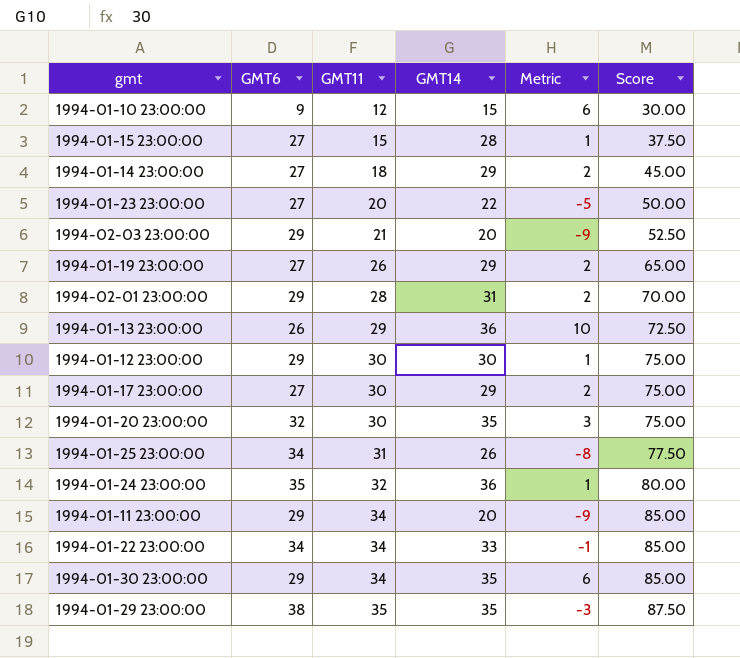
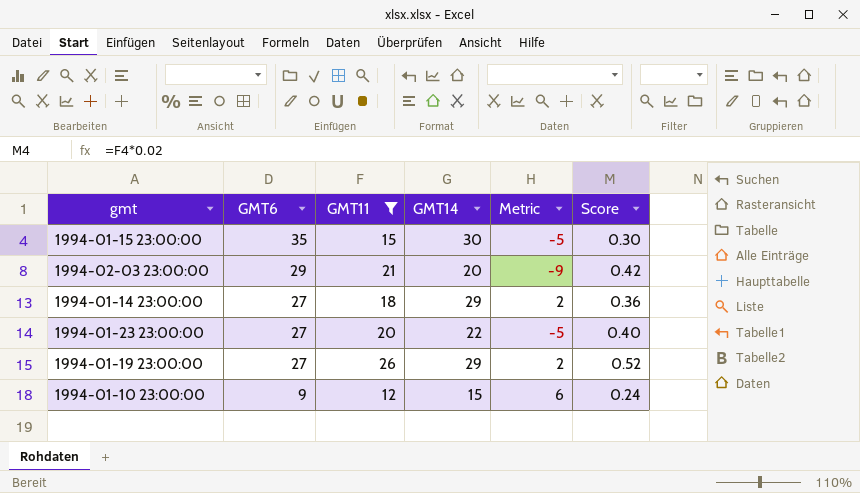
filter: none -> GMT11 <= 26
row order: GMT11 ascending -> GMT6 descending
column Score | formula: [GMT11] * 2.5 -> [GMT11] * 0.02
1994-01-15 23:00:00 | GMT6: 27 -> 35
1994-01-15 23:00:00 | GMT14: 28 -> 30
1994-01-15 23:00:00 | Metric: 1 -> -5

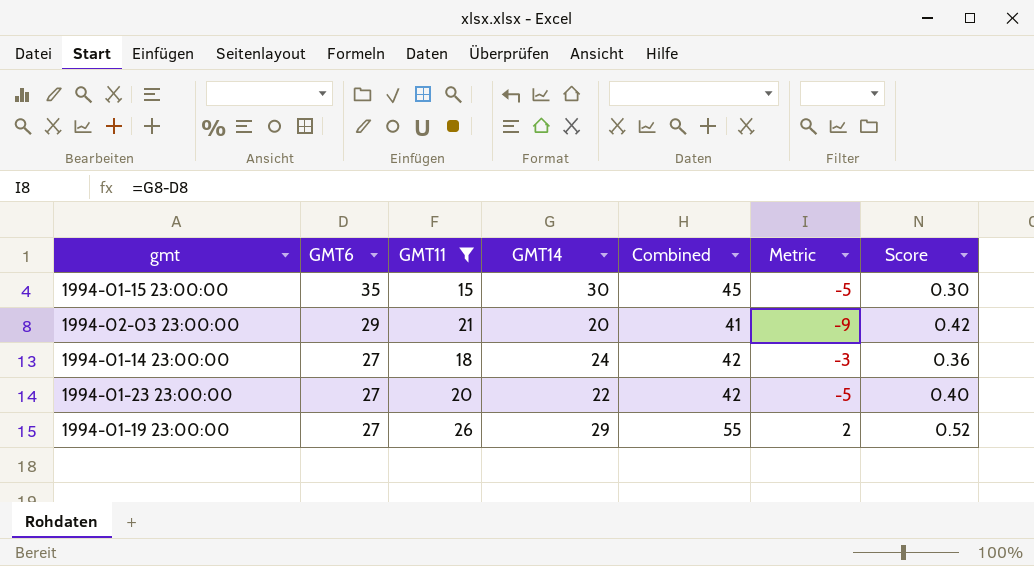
column Combined | formula: none -> [GMT11] + [GMT14]
row 1994-01-10 23:00:00: 9 | 12 | 15 | 6 | 0.24 -> none
1994-01-14 23:00:00 | GMT14: 29 -> 24
1994-01-14 23:00:00 | Metric: 2 -> -3

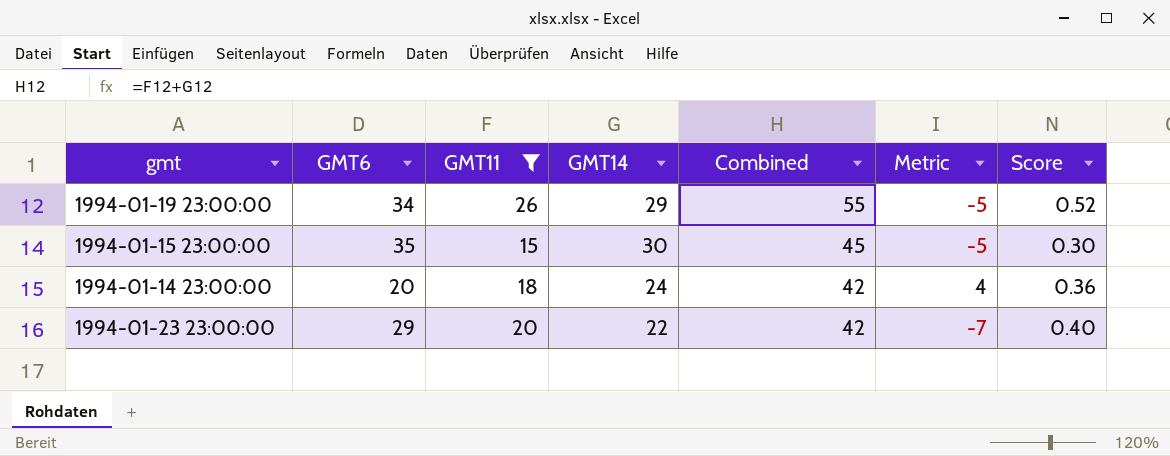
row order: GMT6 descending -> Combined descending
row 1994-02-03 23:00:00: 29 | 21 | 20 | 41 | -9 | 0.42 -> none
1994-01-19 23:00:00 | GMT6: 27 -> 34
1994-01-19 23:00:00 | Metric: 2 -> -5
1994-01-14 23:00:00 | GMT6: 27 -> 20
1994-01-14 23:00:00 | Metric: -3 -> 4
1994-01-23 23:00:00 | GMT6: 27 -> 29
1994-01-23 23:00:00 | Metric: -5 -> -7

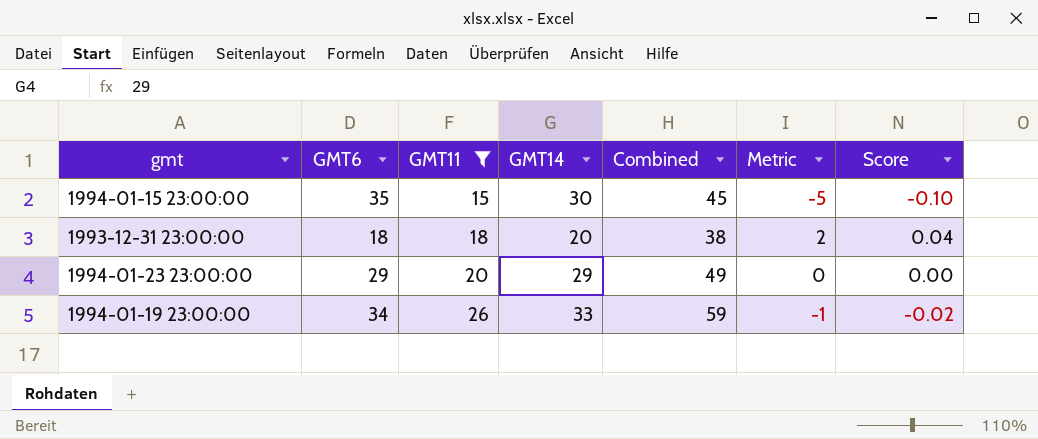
row order: Combined descending -> GMT11 ascending
column Score | formula: [GMT11] * 0.02 -> [Metric] * 0.02
row 1994-01-14 23:00:00: 20 | 18 | 24 | 42 | 4 | 0.36 -> none
row 1993-12-31 23:00:00: none -> 18 | 18 | 20 | 38 | 2 | 0.04
1994-01-23 23:00:00 | GMT14: 22 -> 29
1994-01-23 23:00:00 | Combined: 42 -> 49
1994-01-23 23:00:00 | Metric: -7 -> 0
1994-01-19 23:00:00 | GMT14: 29 -> 33
1994-01-19 23:00:00 | Combined: 55 -> 59
1994-01-19 23:00:00 | Metric: -5 -> -1

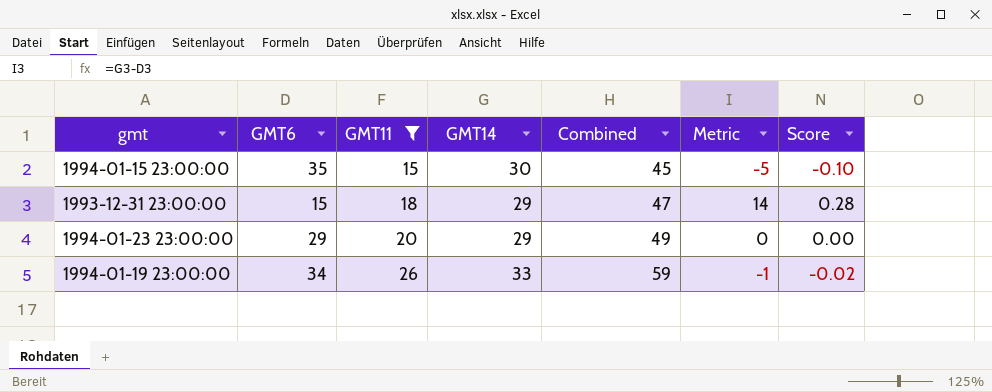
1993-12-31 23:00:00 | GMT6: 18 -> 15
1993-12-31 23:00:00 | GMT14: 20 -> 29
1993-12-31 23:00:00 | Combined: 38 -> 47
1993-12-31 23:00:00 | Metric: 2 -> 14
1993-12-31 23:00:00 | Score: 0.04 -> 0.28

